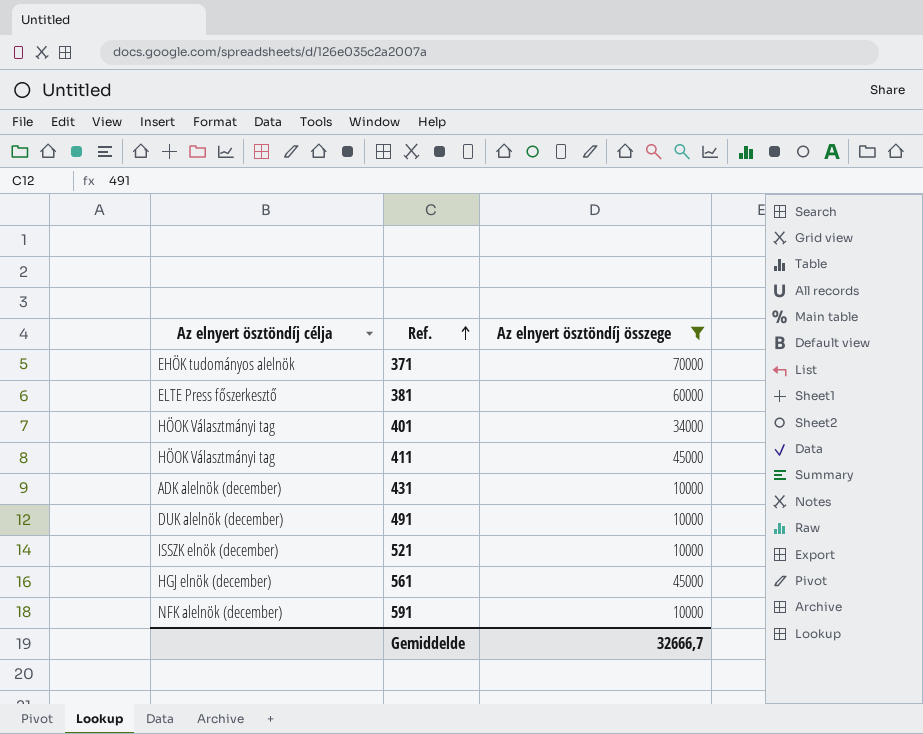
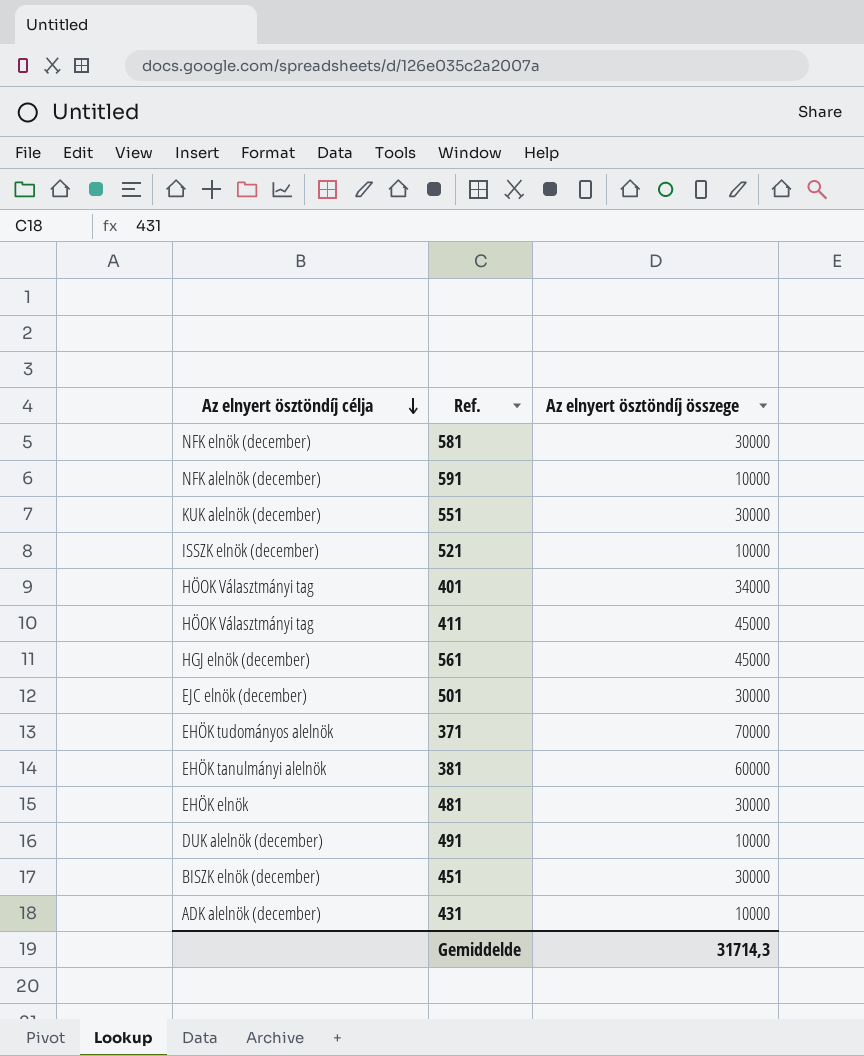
filter: Az elnyert ösztöndíj összege != 30000 -> none
row order: Ref. ascending -> Az elnyert ösztöndíj célja descending
381 | Az elnyert ösztöndíj célja: ELTE Press főszerkesztő -> EHÖK tanulmányi alelnök
Gemiddelde | Az elnyert ösztöndíj összege: 32666,7 -> 31714,3

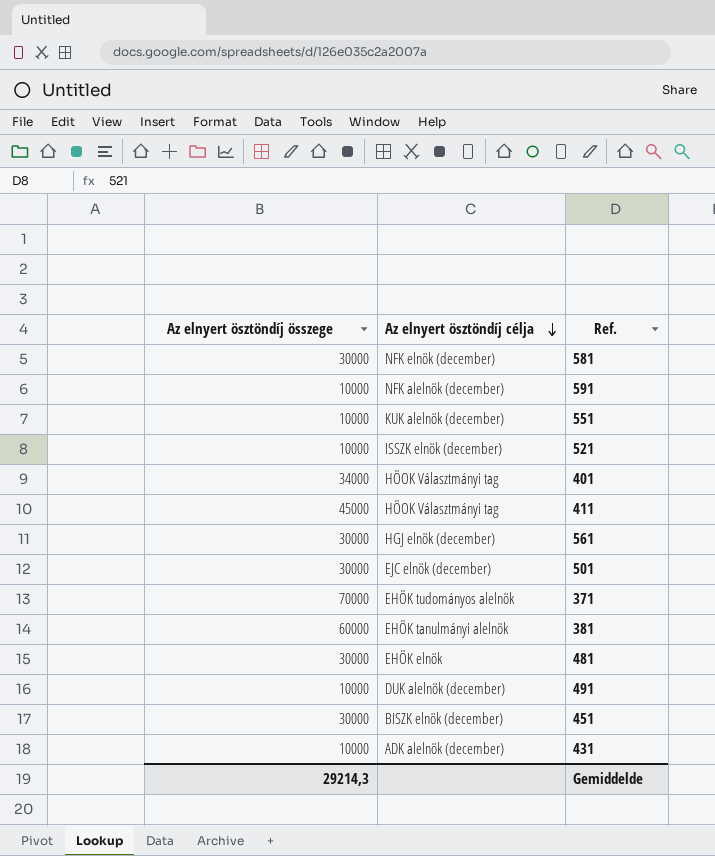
column Az elnyert ösztöndíj összege | position: 3 -> 1
551 | Az elnyert ösztöndíj összege: 30000 -> 10000
561 | Az elnyert ösztöndíj összege: 45000 -> 30000
Gemiddelde | Az elnyert ösztöndíj összege: 31714,3 -> 29214,3

